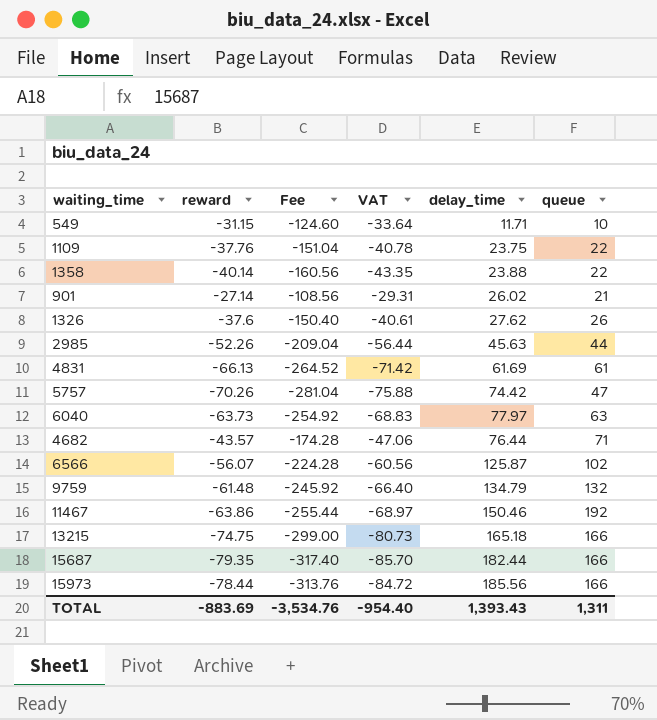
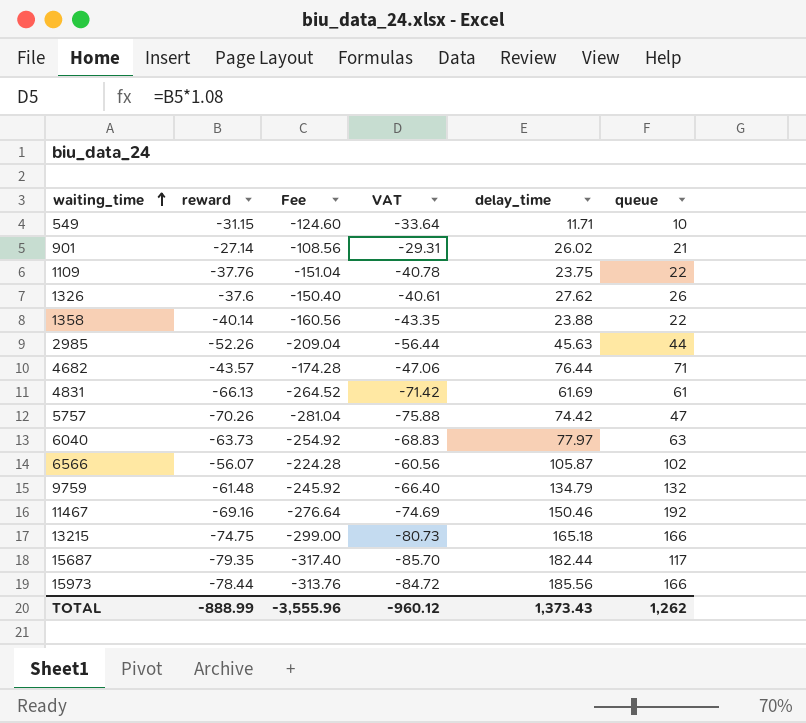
row order: none -> waiting_time ascending
6566 | delay_time: 125.87 -> 105.87
11467 | reward: -63.86 -> -69.16
11467 | Fee: -255.44 -> -276.64
11467 | VAT: -68.97 -> -74.69
15687 | queue: 166 -> 117
TOTAL | reward: -883.69 -> -888.99
TOTAL | Fee: -3,534.76 -> -3,555.96
TOTAL | VAT: -954.40 -> -960.12
TOTAL | delay_time: 1,393.43 -> 1,373.43
TOTAL | queue: 1,311 -> 1,262

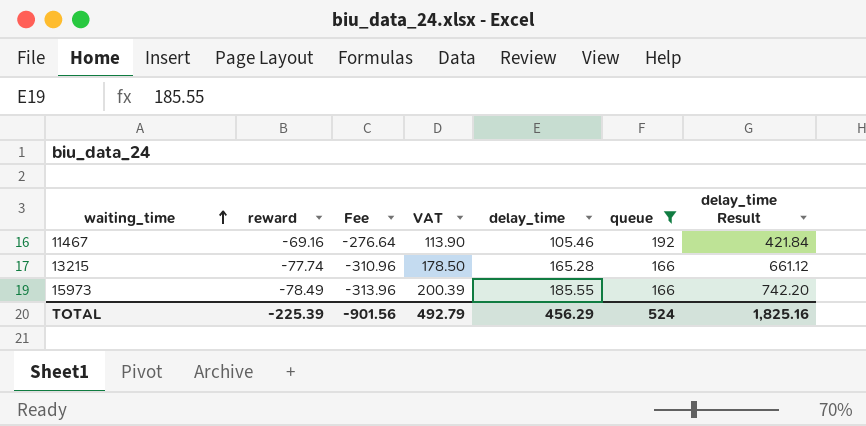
filter: none -> queue >= 166
column VAT | formula: [reward] * 1.08 -> [delay_time] * 1.08
column delay_time Result | formula: none -> [delay_time] * 4
11467 | delay_time: 150.46 -> 105.46
13215 | reward: -74.75 -> -77.74
13215 | Fee: -299.00 -> -310.96
13215 | delay_time: 165.18 -> 165.28
15973 | reward: -78.44 -> -78.49
15973 | Fee: -313.76 -> -313.96
15973 | delay_time: 185.56 -> 185.55
TOTAL | reward: -888.99 -> -225.39
TOTAL | Fee: -3,555.96 -> -901.56
TOTAL | VAT: -960.12 -> 492.79
TOTAL | delay_time: 1,373.43 -> 456.29
TOTAL | queue: 1,262 -> 524

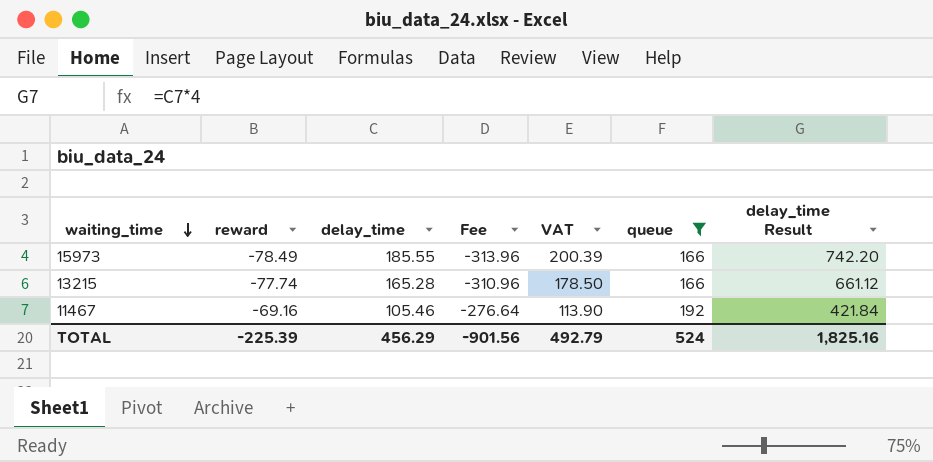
row order: waiting_time ascending -> waiting_time descending
column delay_time | position: 5 -> 3

